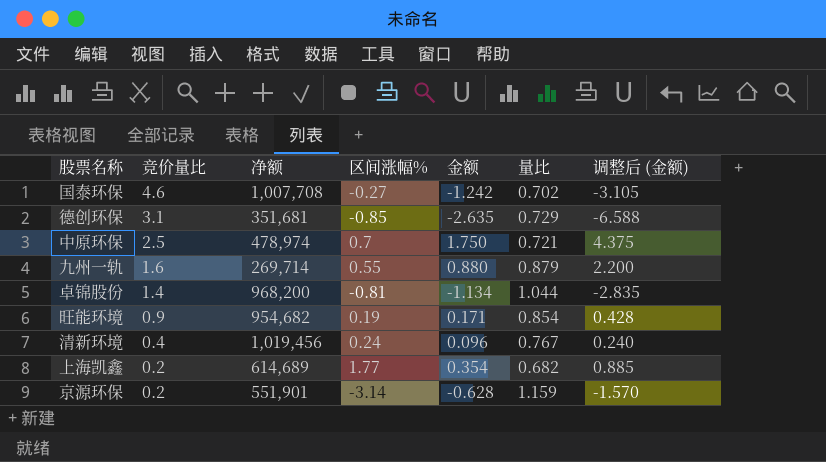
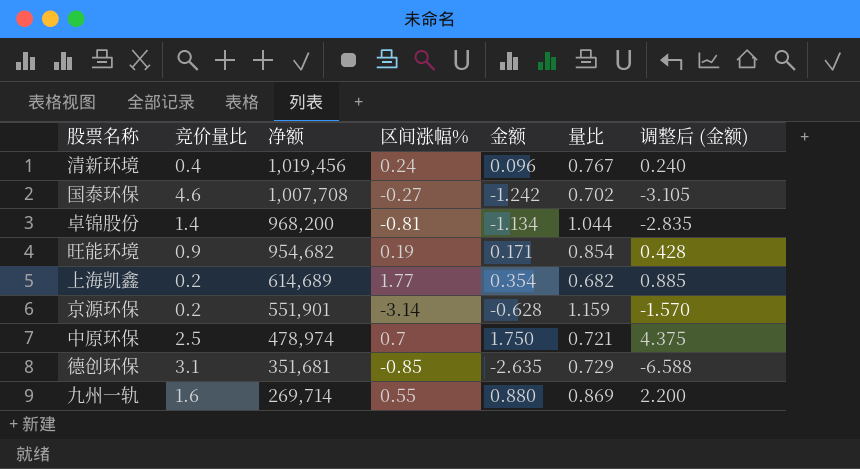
row order: 竞价量比 descending -> 净额 descending
九州一轨 | 量比: 0.879 -> 0.869

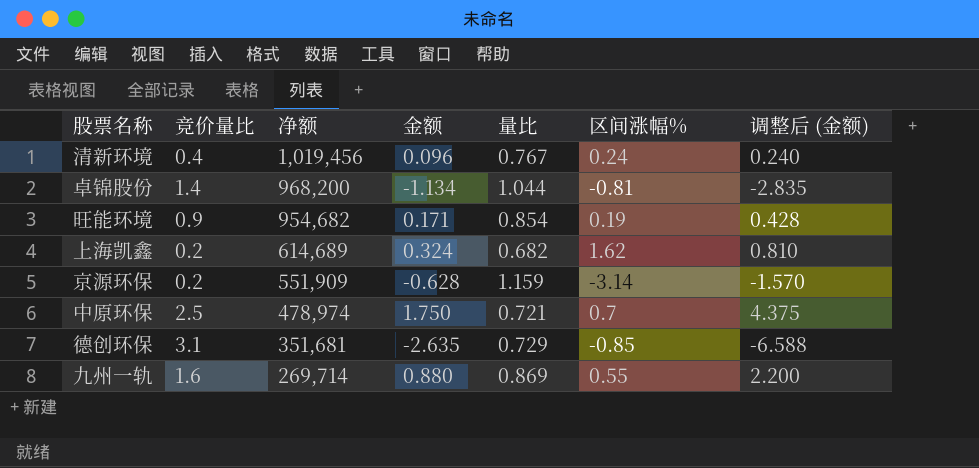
column 区间涨幅% | position: 4 -> 6
row 国泰环保: 4.6 | 1,007,708 | -0.27 | -1.242 | 0.702 | -3.105 -> none
上海凯鑫 | 金额: 0.354 -> 0.324
上海凯鑫 | 区间涨幅%: 1.77 -> 1.62
上海凯鑫 | 调整后 (金额): 0.885 -> 0.810
京源环保 | 净额: 551,901 -> 551,909

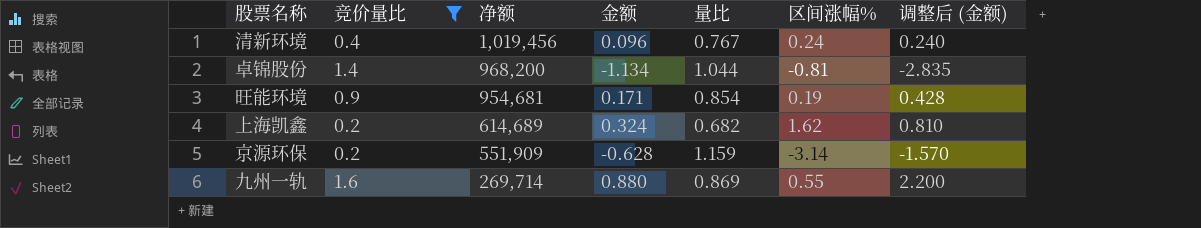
filter: none -> 竞价量比 <= 1.6
旺能环境 | 净额: 954,682 -> 954,681

